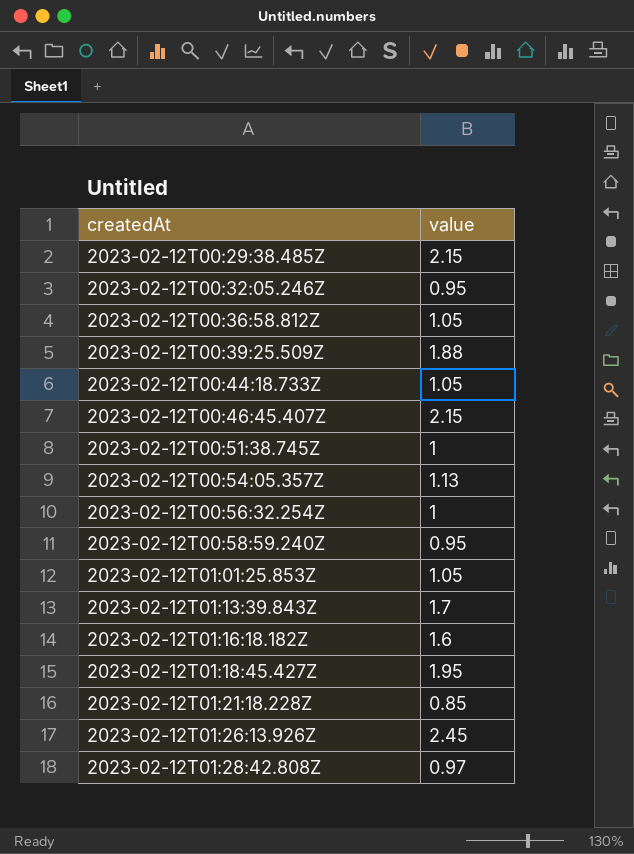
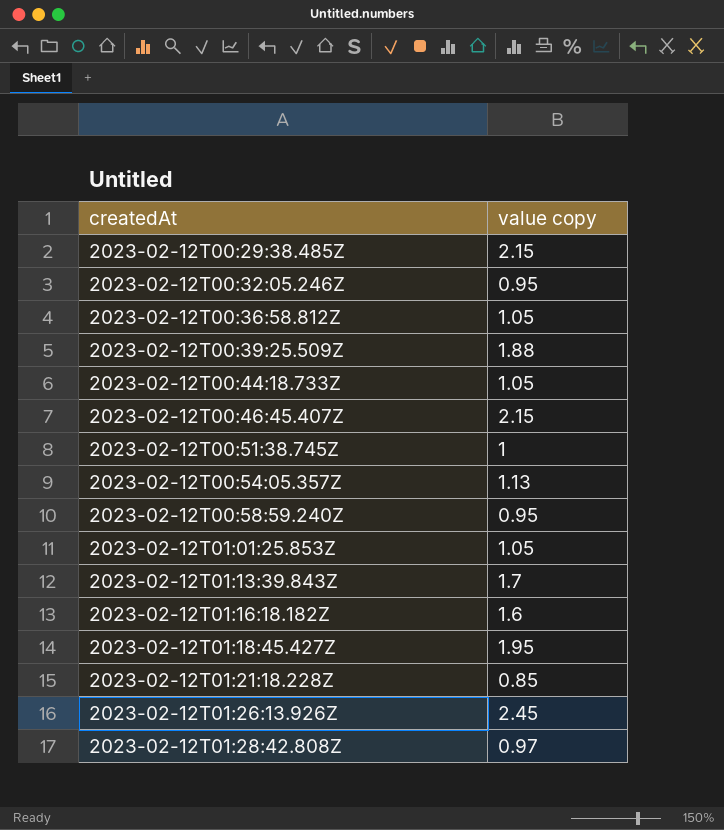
column name: value -> value copy
row 2023-02-12T00:56:32.254Z: 1 -> none

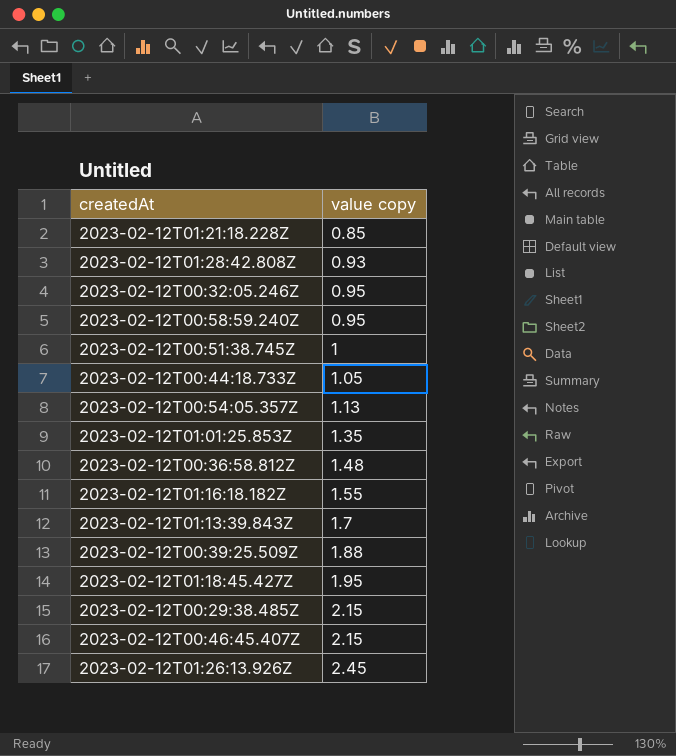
row order: createdAt ascending -> value copy ascending
2023-02-12T01:28:42.808Z | value copy: 0.97 -> 0.93
2023-02-12T01:01:25.853Z | value copy: 1.05 -> 1.35
2023-02-12T00:36:58.812Z | value copy: 1.05 -> 1.48
2023-02-12T01:16:18.182Z | value copy: 1.6 -> 1.55

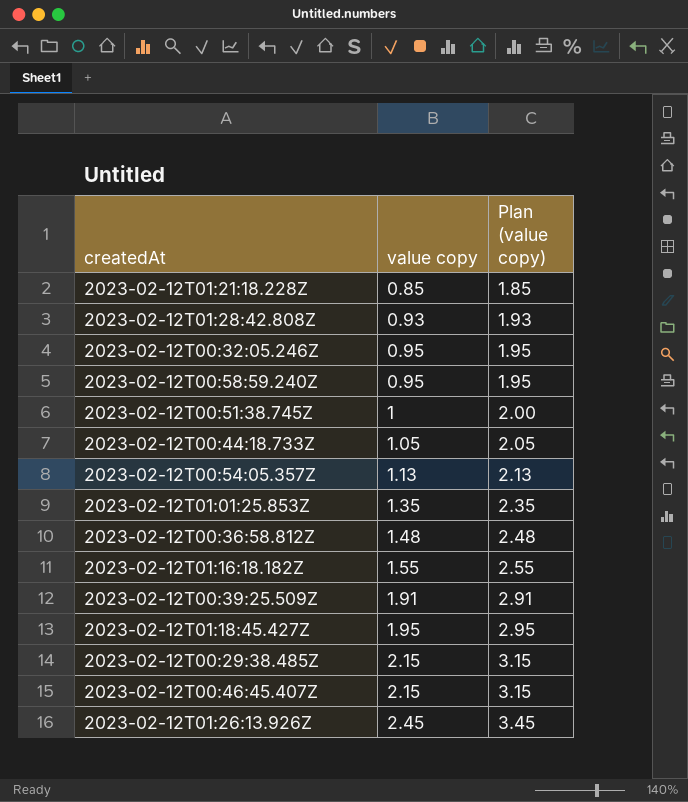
column Plan (value copy) | formula: none -> [value copy] + 1
row 2023-02-12T01:13:39.843Z: 1.7 -> none
2023-02-12T00:39:25.509Z | value copy: 1.88 -> 1.91

